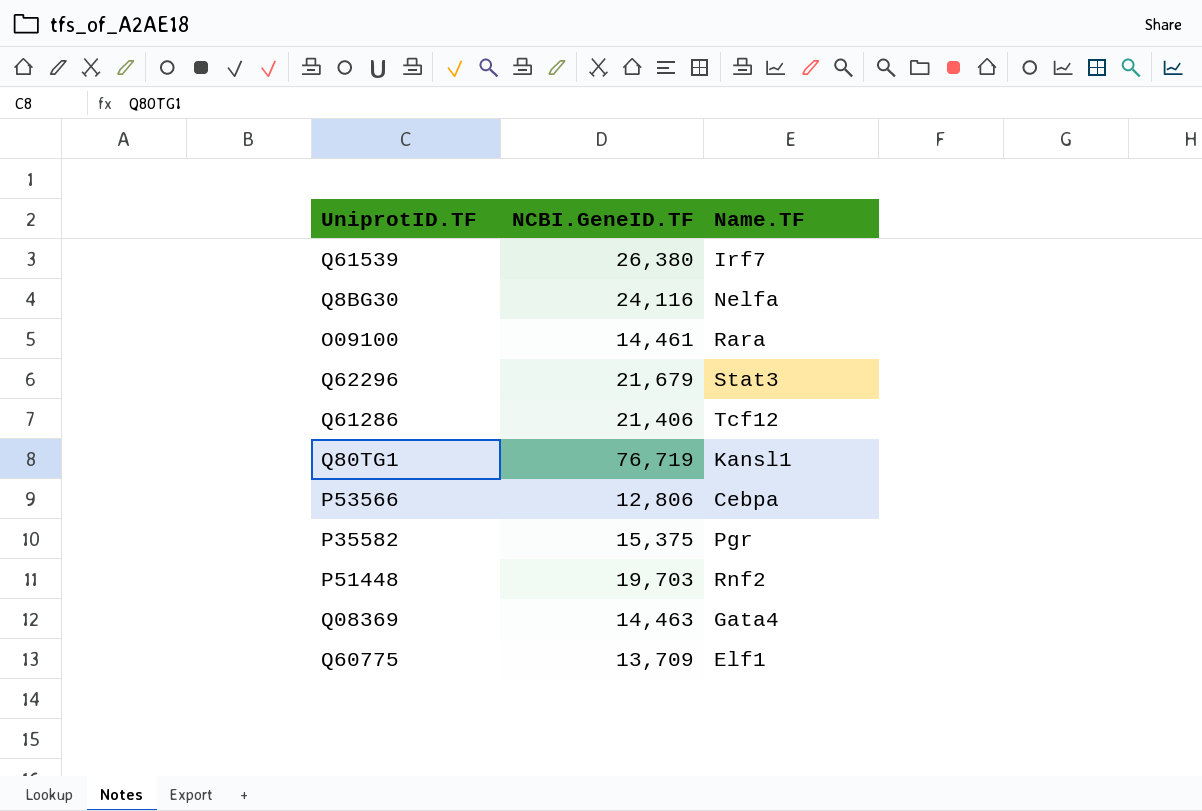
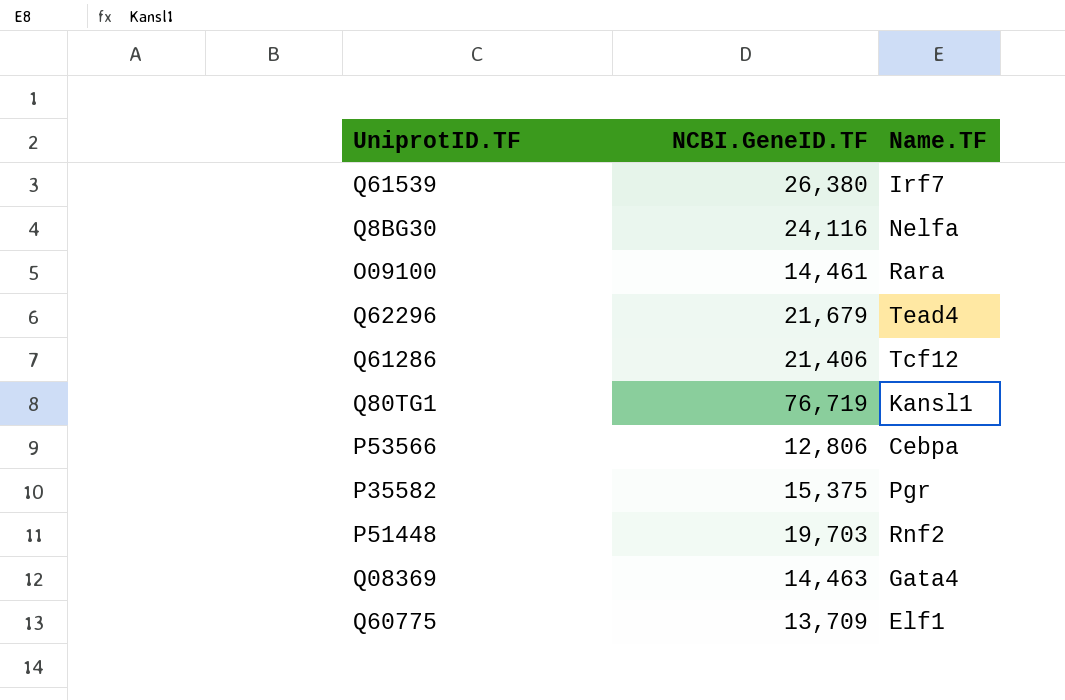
Q62296 | Name.TF: Stat3 -> Tead4

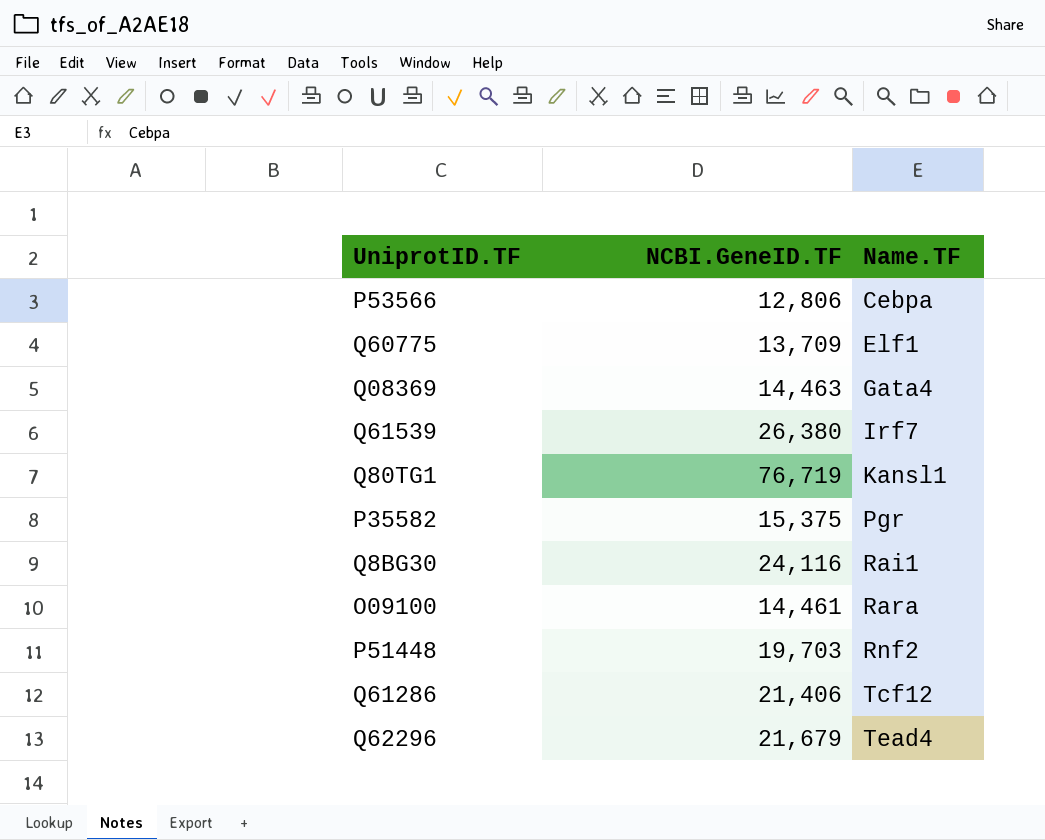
row order: none -> Name.TF ascending
Q8BG30 | Name.TF: Nelfa -> Rai1

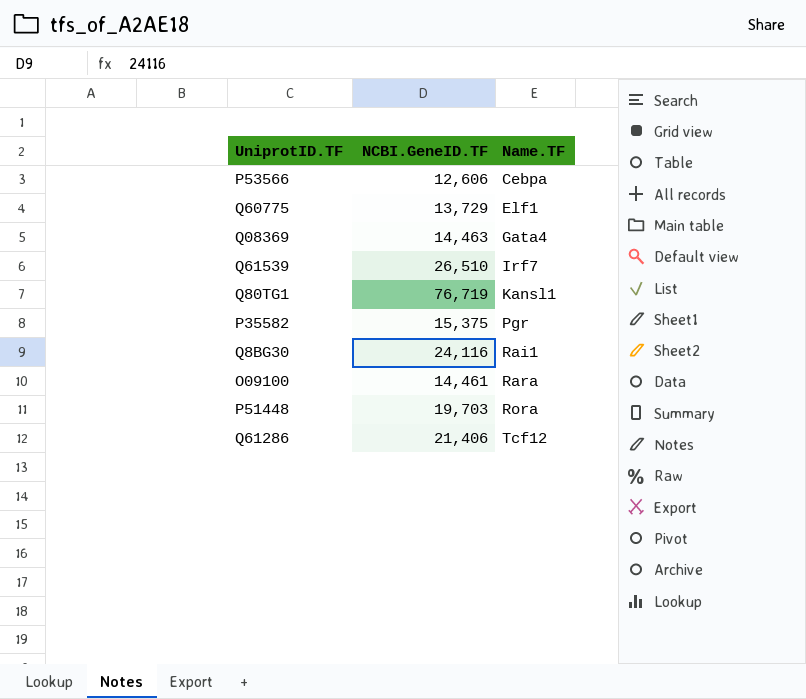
row Q62296: 21,679 | Tead4 -> none
P53566 | NCBI.GeneID.TF: 12,806 -> 12,606
Q60775 | NCBI.GeneID.TF: 13,709 -> 13,729
Q61539 | NCBI.GeneID.TF: 26,380 -> 26,510
P51448 | Name.TF: Rnf2 -> Rora

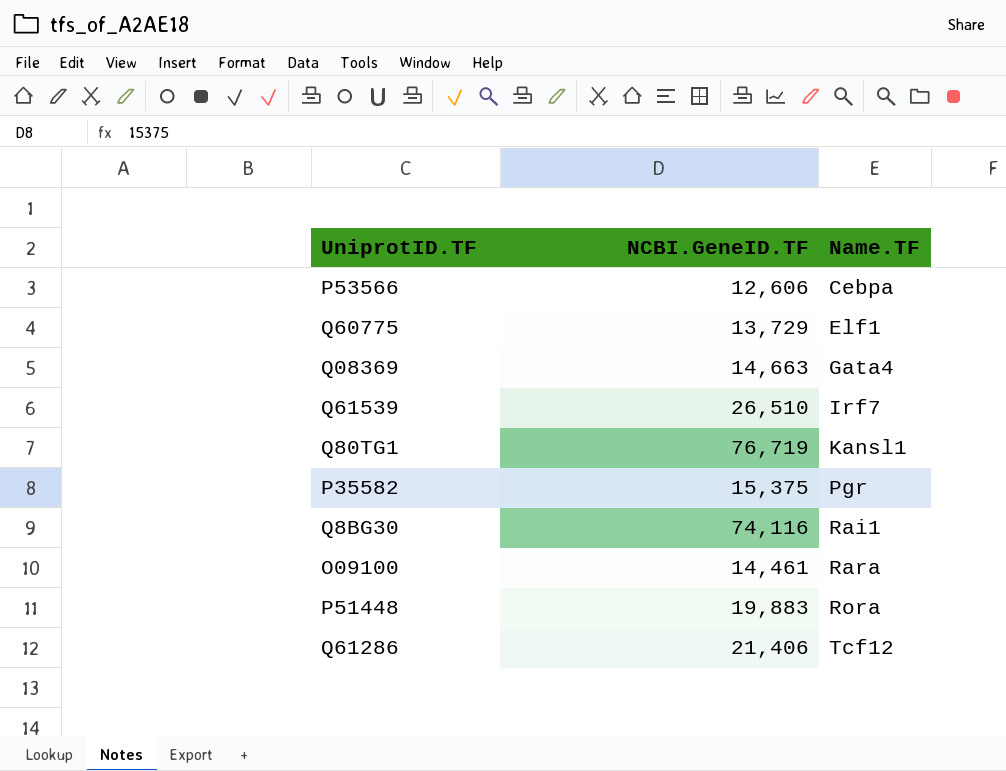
Q08369 | NCBI.GeneID.TF: 14,463 -> 14,663
Q8BG30 | NCBI.GeneID.TF: 24,116 -> 74,116
P51448 | NCBI.GeneID.TF: 19,703 -> 19,883

